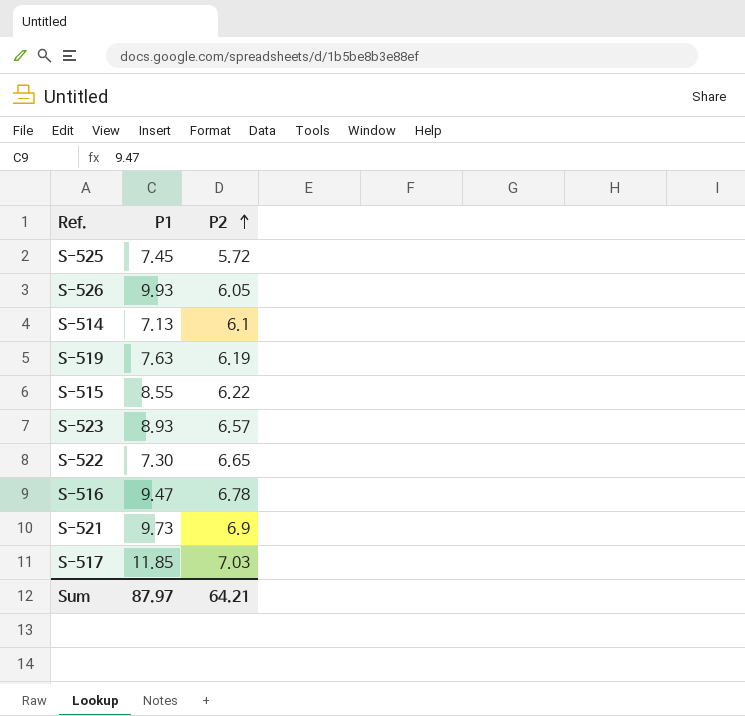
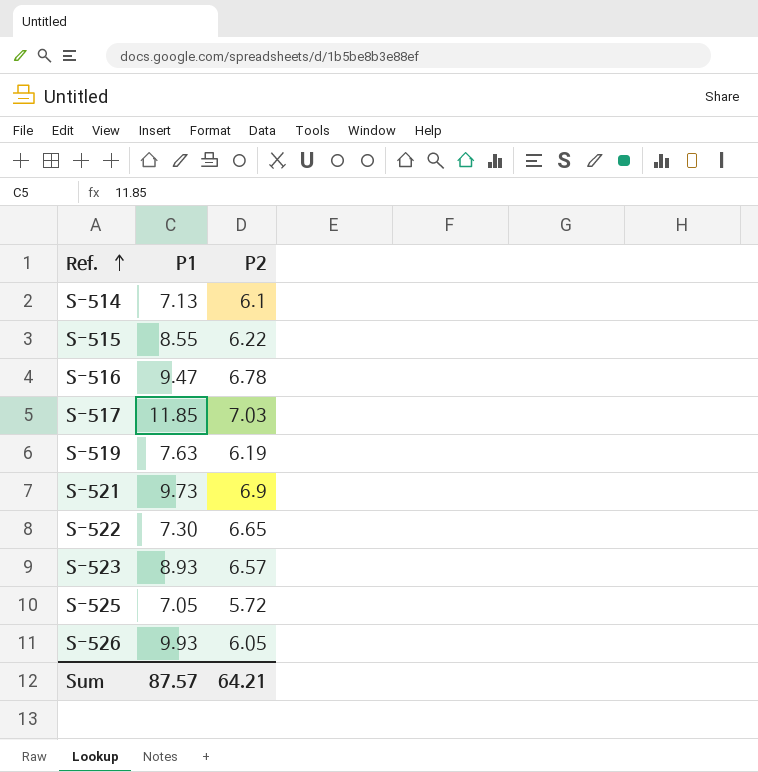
row order: P2 ascending -> Ref. ascending
S-525 | P1: 7.45 -> 7.05
Sum | P1: 87.97 -> 87.57

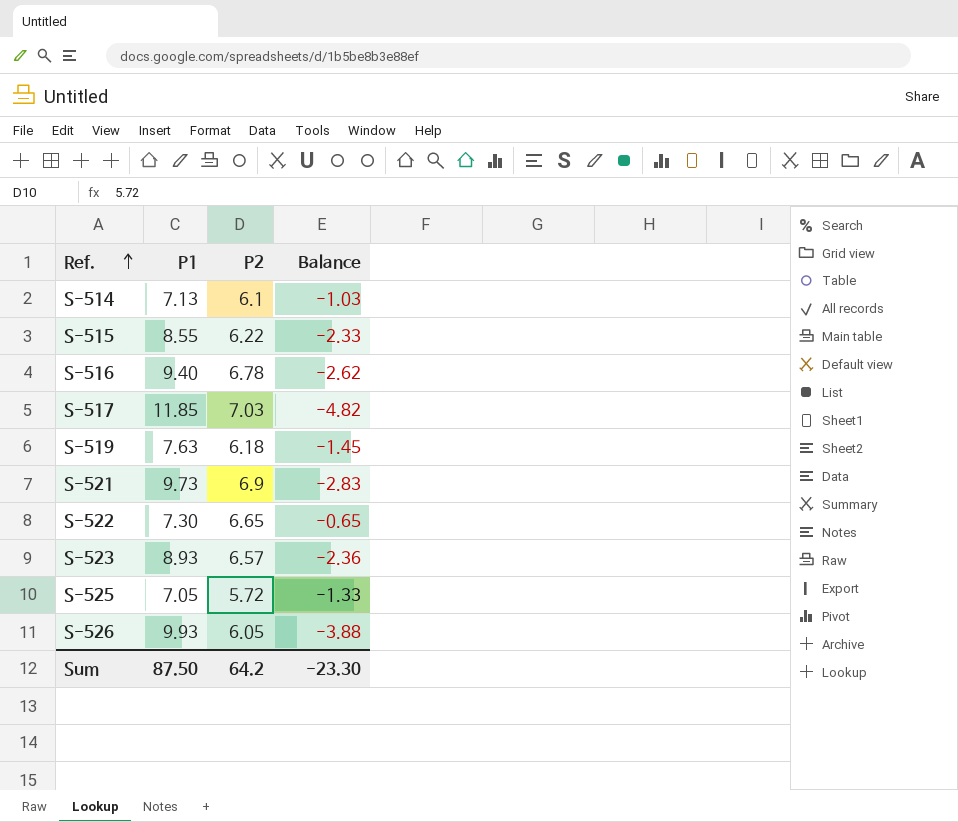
column Balance | formula: none -> [P2] - [P1]
S-516 | P1: 9.47 -> 9.40
S-519 | P2: 6.19 -> 6.18
Sum | P1: 87.57 -> 87.50
Sum | P2: 64.21 -> 64.2

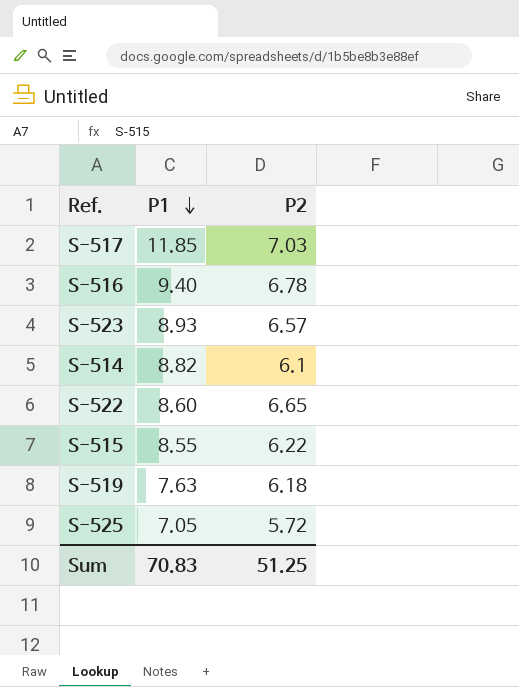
row order: Ref. ascending -> P1 descending
column Balance | formula: [P2] - [P1] -> none
row S-521: 9.73 | 6.9 | -2.83 -> none
row S-526: 9.93 | 6.05 | -3.88 -> none
S-514 | P1: 7.13 -> 8.82
S-522 | P1: 7.30 -> 8.60
Sum | P1: 87.50 -> 70.83
Sum | P2: 64.2 -> 51.25

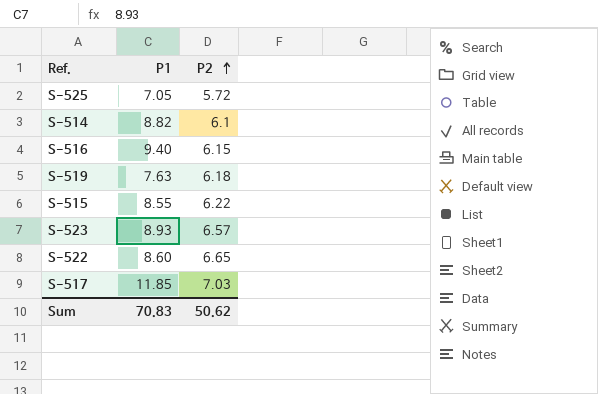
row order: P1 descending -> P2 ascending
S-516 | P2: 6.78 -> 6.15
Sum | P2: 51.25 -> 50.62

